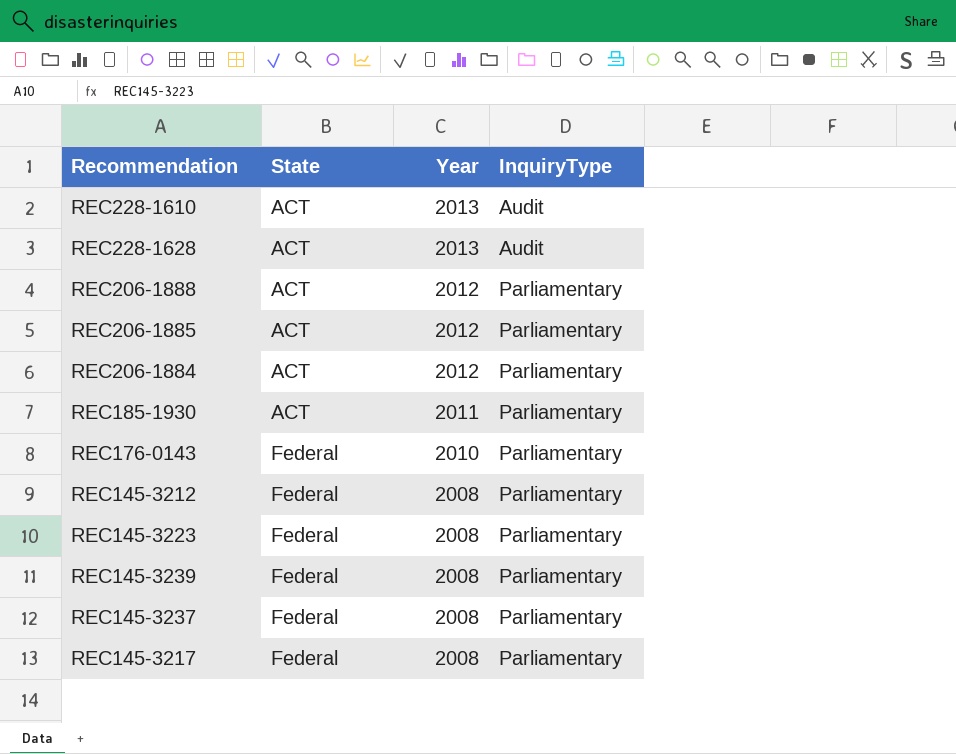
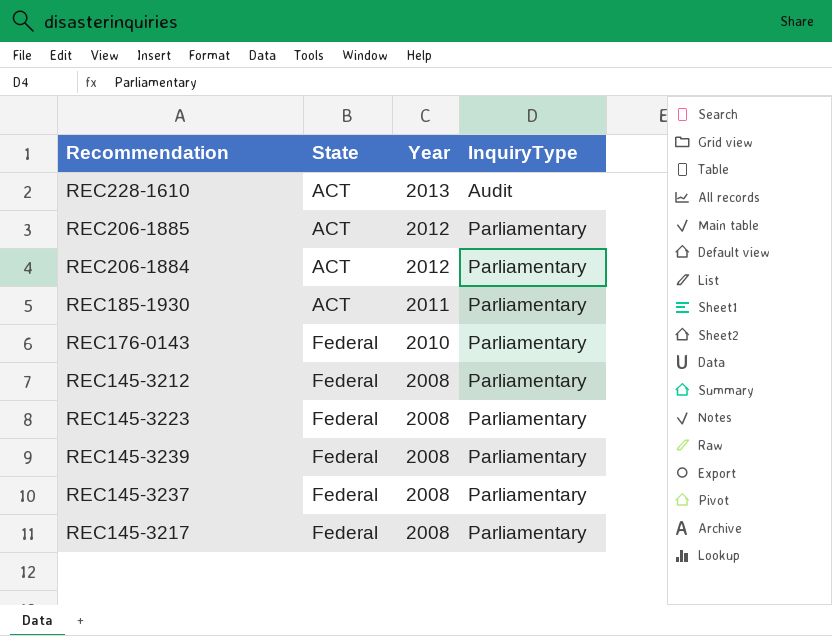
row REC228-1628: ACT | 2013 | Audit -> none
row REC206-1888: ACT | 2012 | Parliamentary -> none

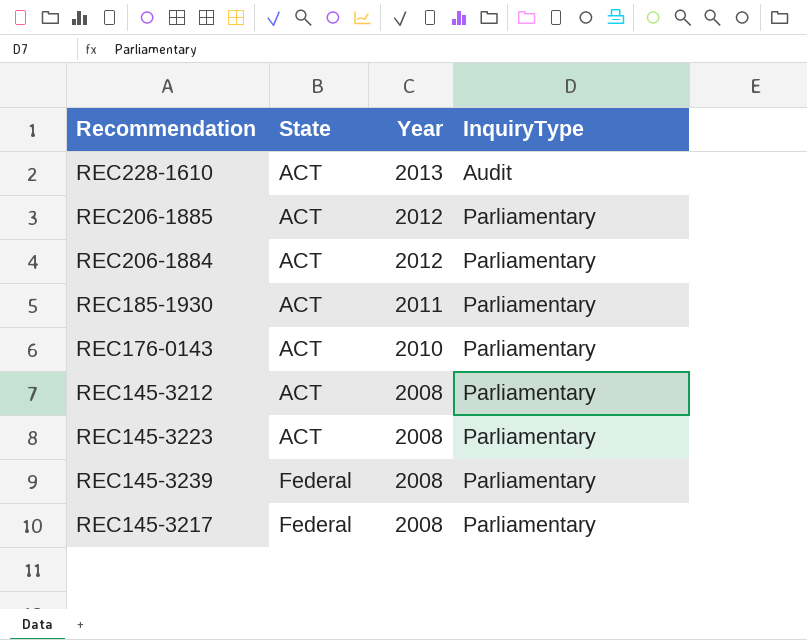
row REC145-3237: Federal | 2008 | Parliamentary -> none
REC176-0143 | State: Federal -> ACT
REC145-3212 | State: Federal -> ACT
REC145-3223 | State: Federal -> ACT

